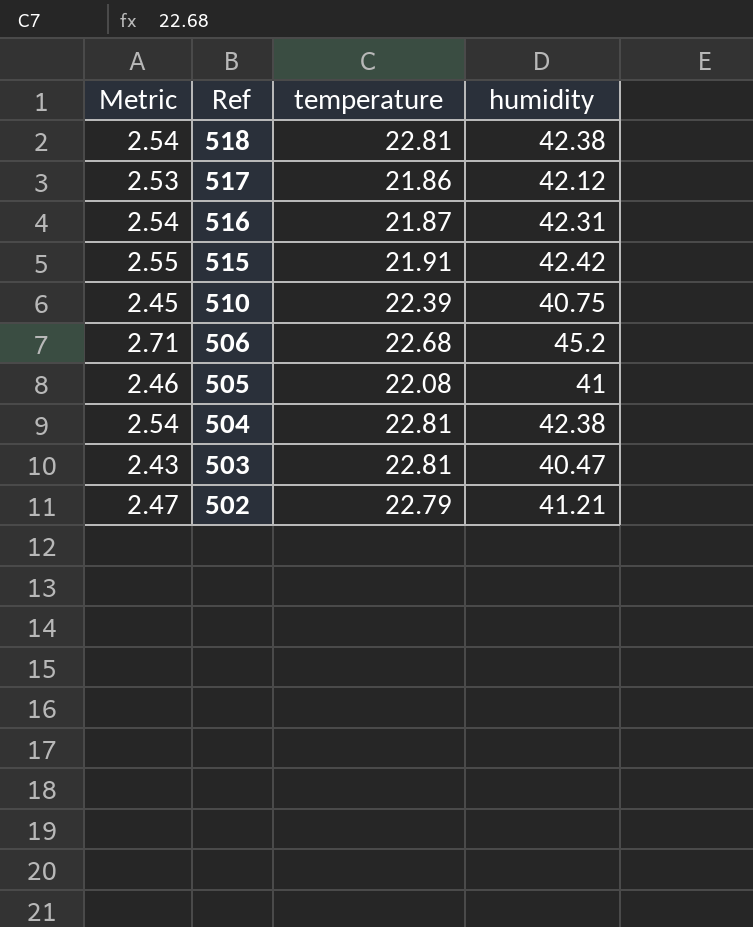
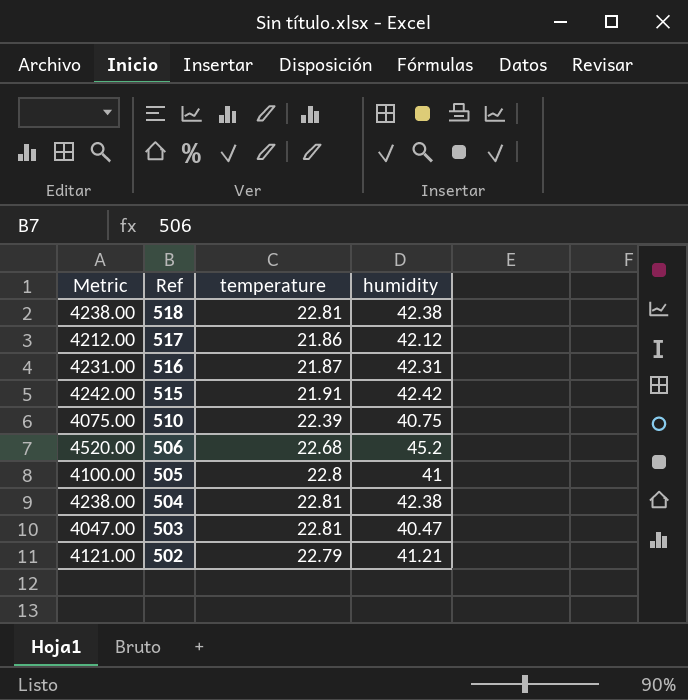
column Metric | formula: [humidity] * 0.06 -> [humidity] * 100
505 | temperature: 22.08 -> 22.8

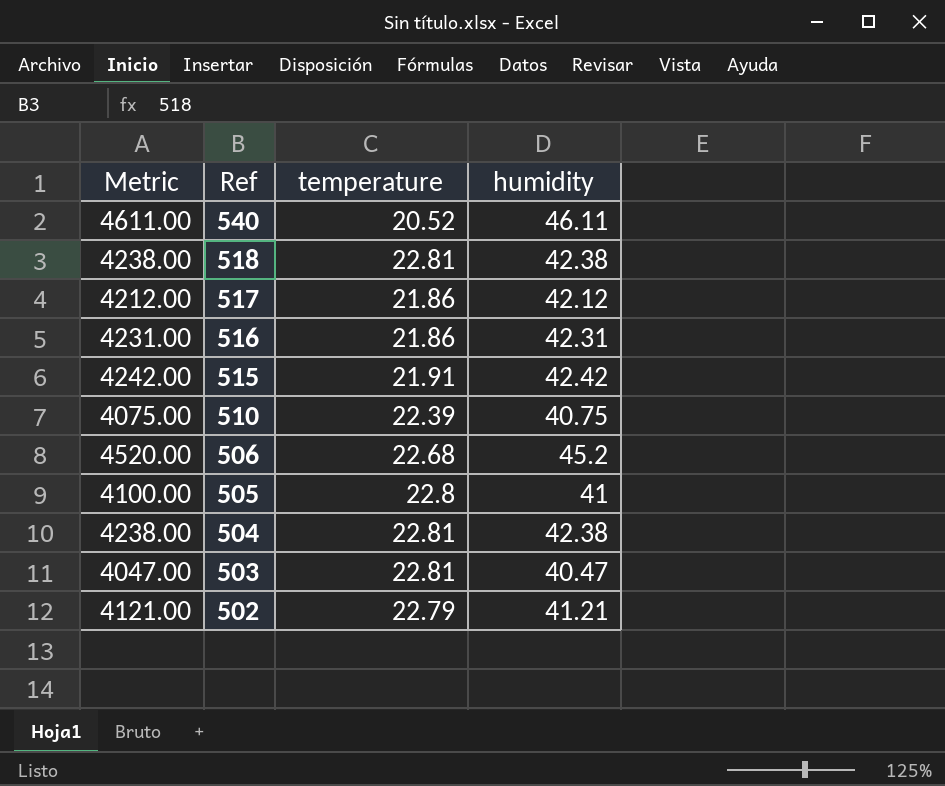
row 540: none -> 4611.00 | 20.52 | 46.11
516 | temperature: 21.87 -> 21.86

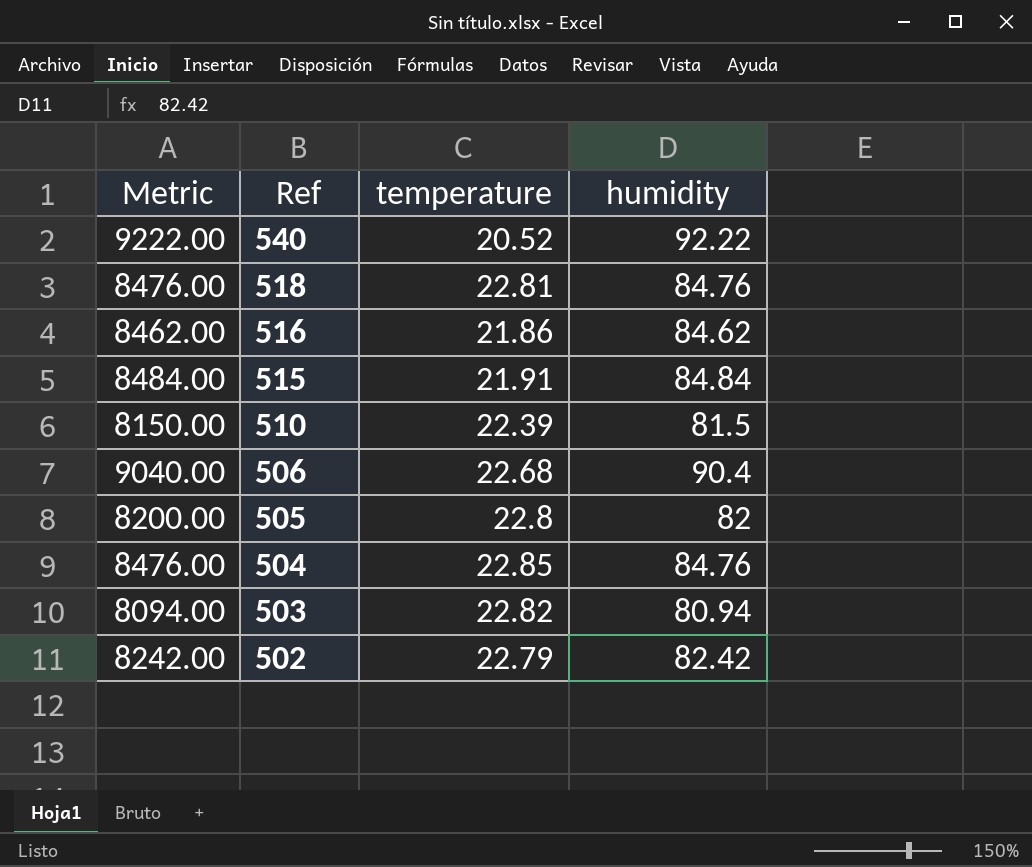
row 517: 4212.00 | 21.86 | 42.12 -> none
540 | Metric: 4611.00 -> 9222.00
540 | humidity: 46.11 -> 92.22
518 | Metric: 4238.00 -> 8476.00
518 | humidity: 42.38 -> 84.76
516 | Metric: 4231.00 -> 8462.00
516 | humidity: 42.31 -> 84.62
515 | Metric: 4242.00 -> 8484.00
515 | humidity: 42.42 -> 84.84
510 | Metric: 4075.00 -> 8150.00
510 | humidity: 40.75 -> 81.5
506 | Metric: 4520.00 -> 9040.00
506 | humidity: 45.2 -> 90.4
505 | Metric: 4100.00 -> 8200.00
505 | humidity: 41 -> 82
504 | Metric: 4238.00 -> 8476.00
504 | temperature: 22.81 -> 22.85
504 | humidity: 42.38 -> 84.76
503 | Metric: 4047.00 -> 8094.00
503 | temperature: 22.81 -> 22.82
503 | humidity: 40.47 -> 80.94
502 | Metric: 4121.00 -> 8242.00
502 | humidity: 41.21 -> 82.42

